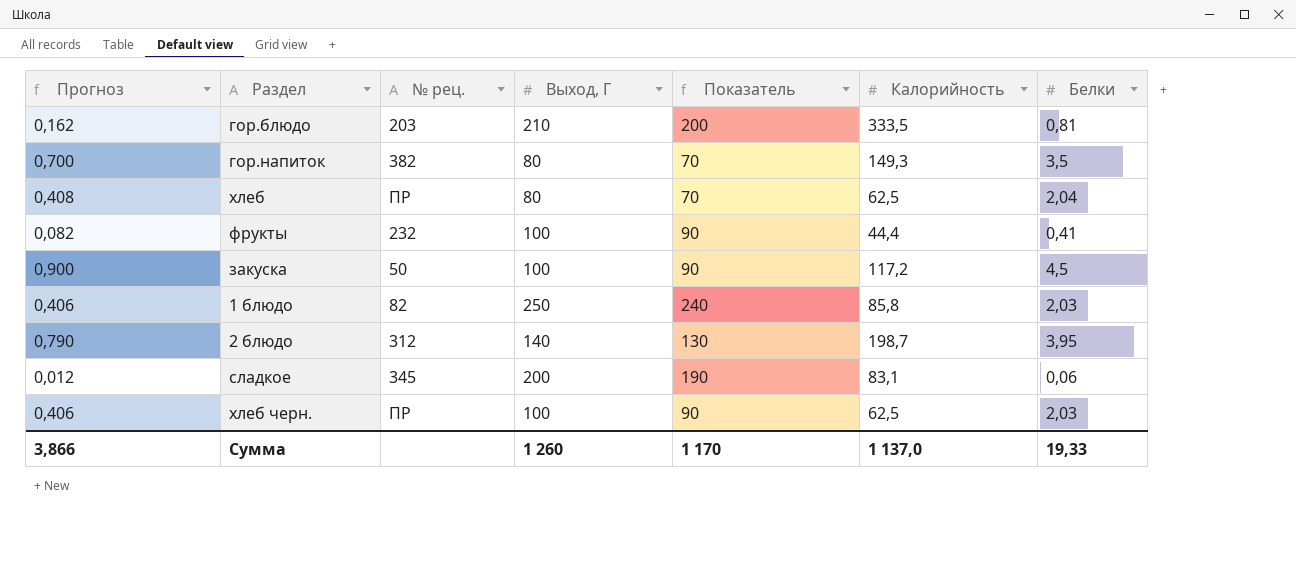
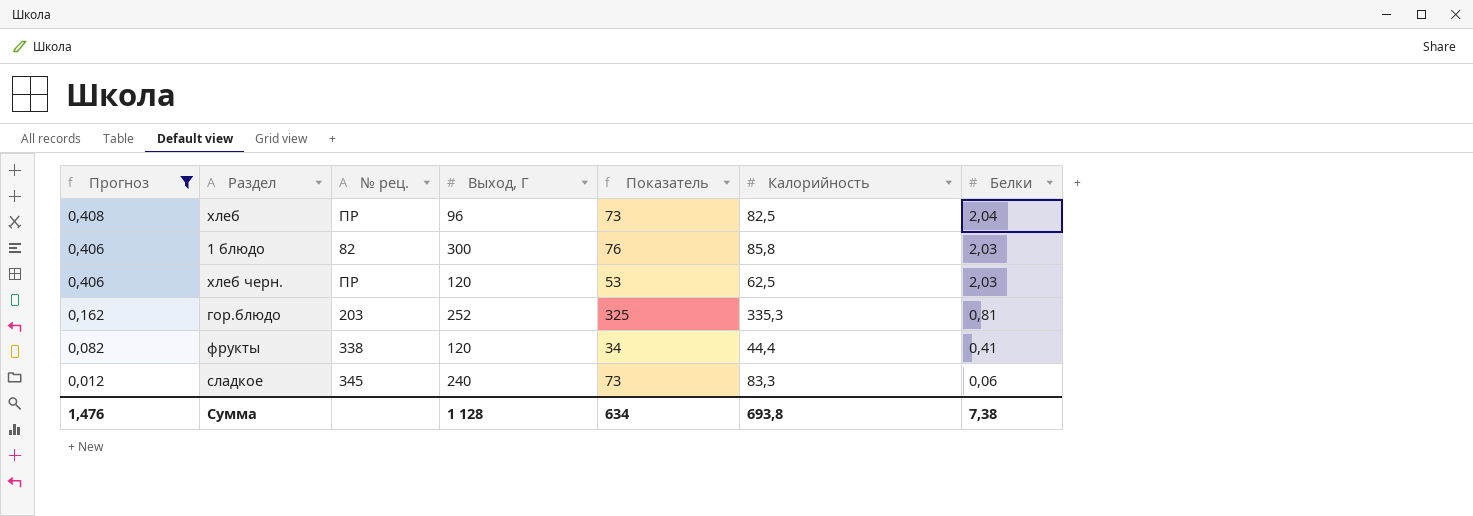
filter: none -> Прогноз <= 0,408
row order: none -> Прогноз descending
column Показатель | formula: [Выход, Г] - 10 -> [Калорийность] - 10
хлеб | Выход, Г: 80 -> 96
хлеб | Калорийность: 62,5 -> 82,5
1 блюдо | Выход, Г: 250 -> 300
хлеб черн. | Выход, Г: 100 -> 120
гор.блюдо | Выход, Г: 210 -> 252
гор.блюдо | Калорийность: 333,5 -> 335,3
фрукты | № рец.: 232 -> 338
фрукты | Выход, Г: 100 -> 120
сладкое | Выход, Г: 200 -> 240
сладкое | Калорийность: 83,1 -> 83,3
Сумма | Прогноз: 3,866 -> 1,476
Сумма | Выход, Г: 1 260 -> 1 128
Сумма | Показатель: 1 170 -> 634
Сумма | Калорийность: 1 137,0 -> 693,8
Сумма | Белки: 19,33 -> 7,38

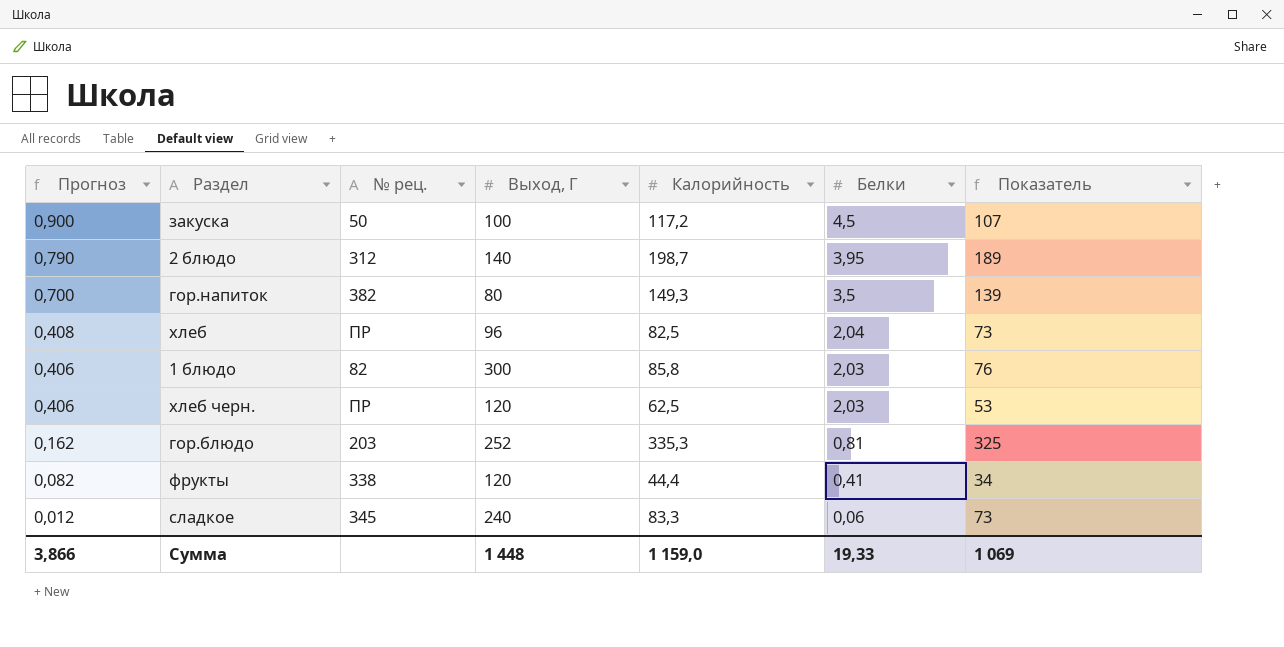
filter: Прогноз <= 0,408 -> none
column Показатель | position: 5 -> 7
Сумма | Прогноз: 1,476 -> 3,866
Сумма | Выход, Г: 1 128 -> 1 448
Сумма | Калорийность: 693,8 -> 1 159,0
Сумма | Белки: 7,38 -> 19,33
Сумма | Показатель: 634 -> 1 069

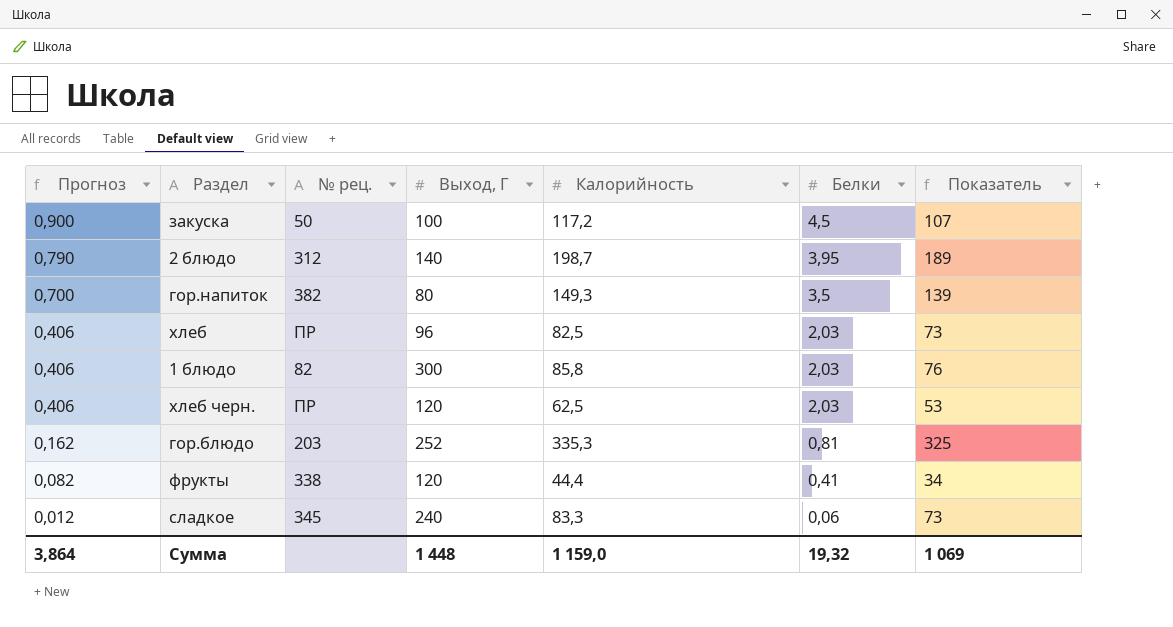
хлеб | Прогноз: 0,408 -> 0,406
хлеб | Белки: 2,04 -> 2,03
Сумма | Прогноз: 3,866 -> 3,864
Сумма | Белки: 19,33 -> 19,32

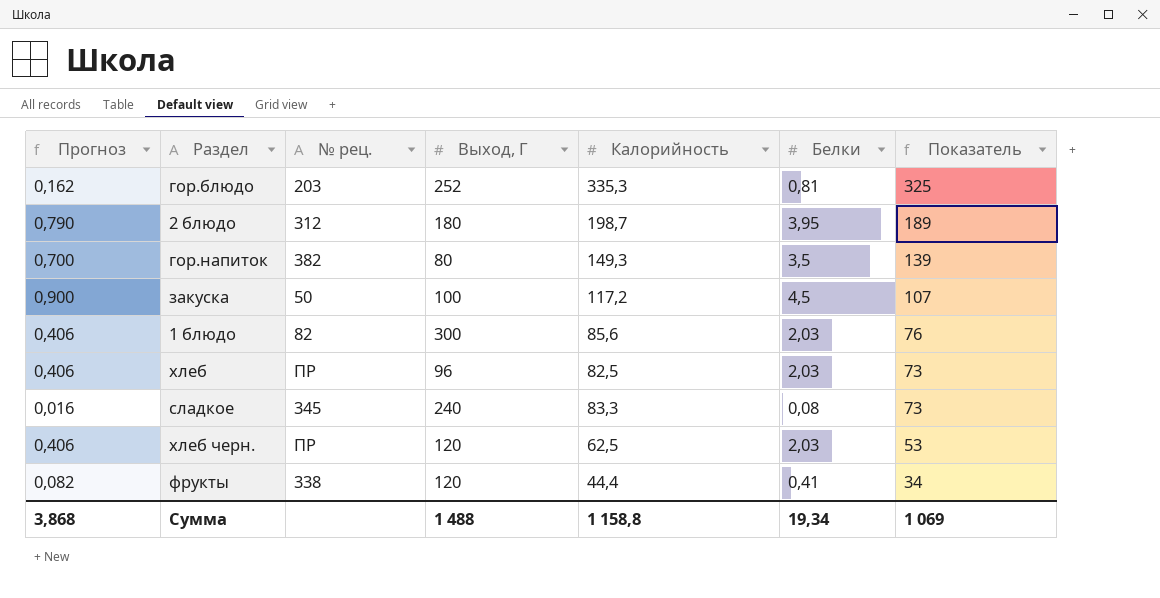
row order: Прогноз descending -> Показатель descending
2 блюдо | Выход, Г: 140 -> 180
1 блюдо | Калорийность: 85,8 -> 85,6
сладкое | Прогноз: 0,012 -> 0,016
сладкое | Белки: 0,06 -> 0,08
Сумма | Прогноз: 3,864 -> 3,868
Сумма | Выход, Г: 1 448 -> 1 488
Сумма | Калорийность: 1 159,0 -> 1 158,8
Сумма | Белки: 19,32 -> 19,34

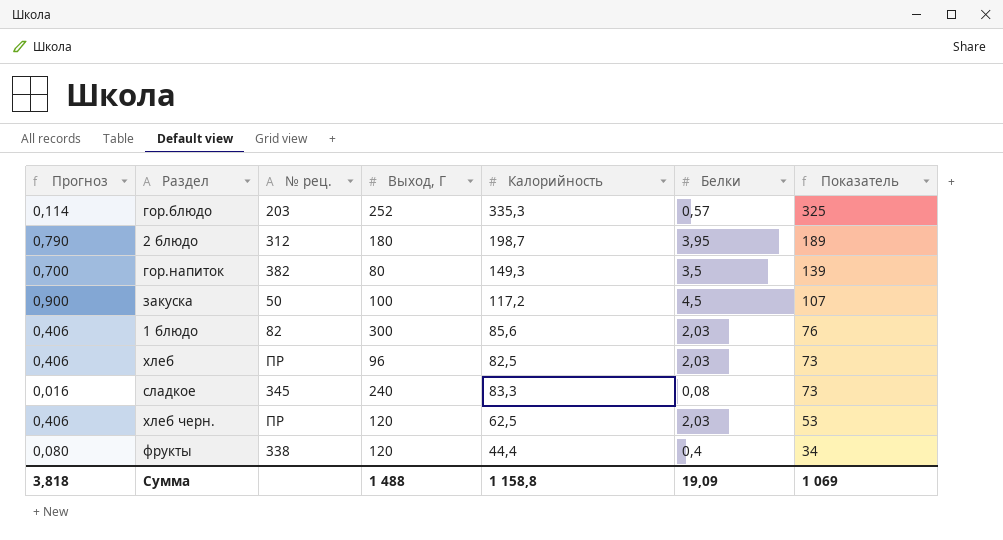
гор.блюдо | Прогноз: 0,162 -> 0,114
гор.блюдо | Белки: 0,81 -> 0,57
фрукты | Прогноз: 0,082 -> 0,080
фрукты | Белки: 0,41 -> 0,4
Сумма | Прогноз: 3,868 -> 3,818
Сумма | Белки: 19,34 -> 19,09

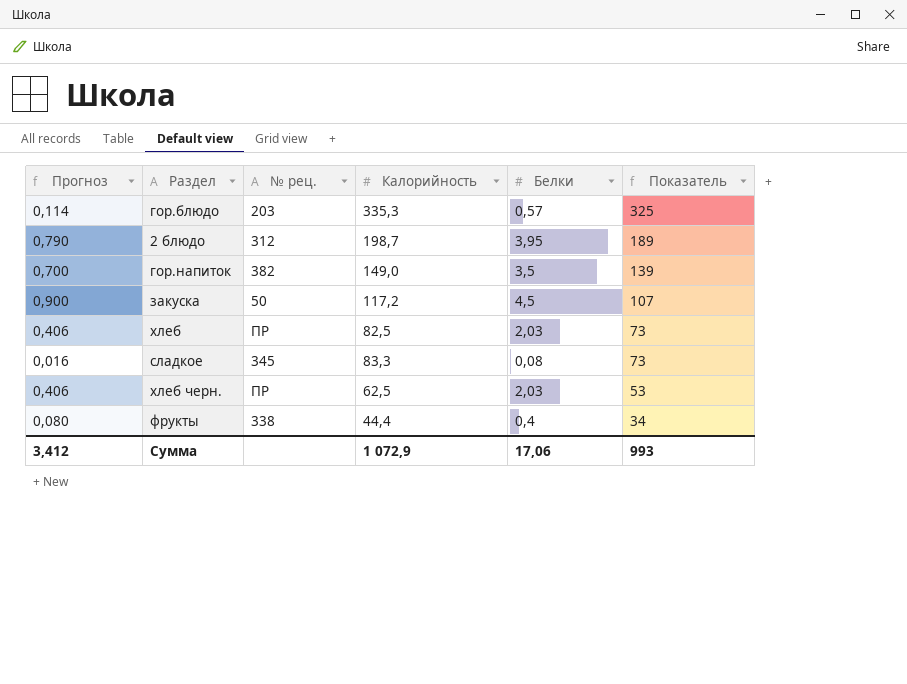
column Выход, Г | position: 4 -> none
row 1 блюдо: 0,406 | 82 | 300 | 85,6 | 2,03 | 76 -> none
гор.напиток | Калорийность: 149,3 -> 149,0
Сумма | Прогноз: 3,818 -> 3,412
Сумма | Калорийность: 1 158,8 -> 1 072,9
Сумма | Белки: 19,09 -> 17,06
Сумма | Показатель: 1 069 -> 993

